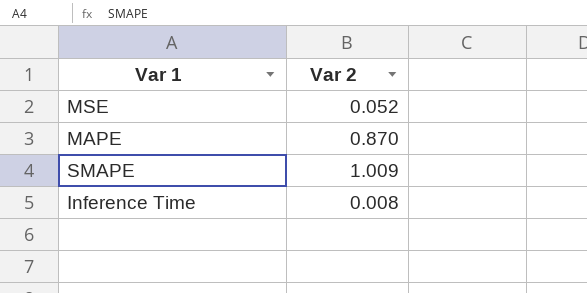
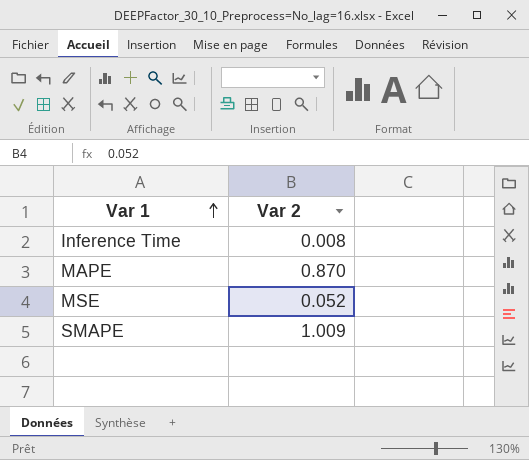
row order: none -> Var 1 ascending

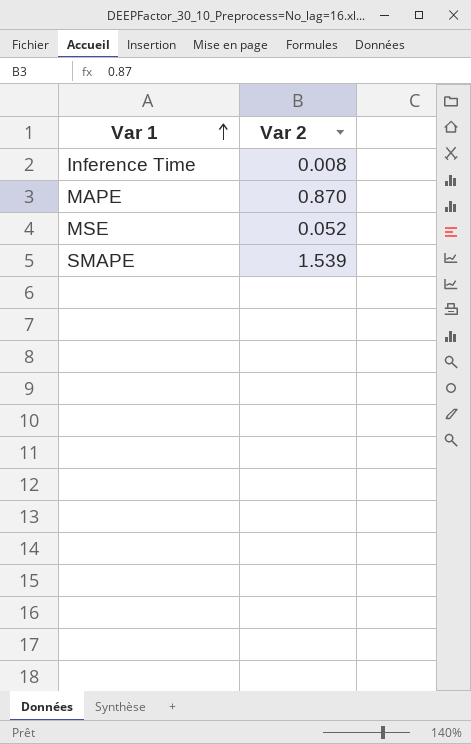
SMAPE | Var 2: 1.009 -> 1.539

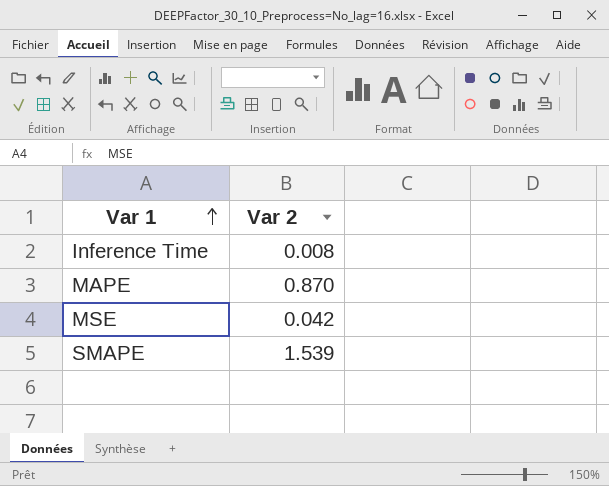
MSE | Var 2: 0.052 -> 0.042

